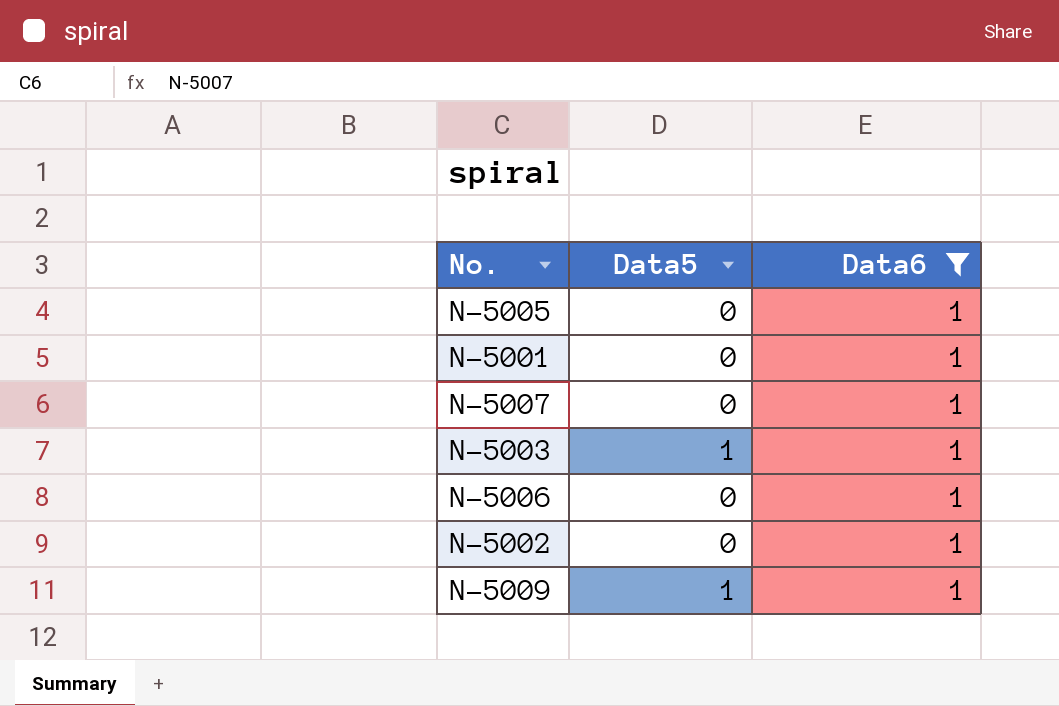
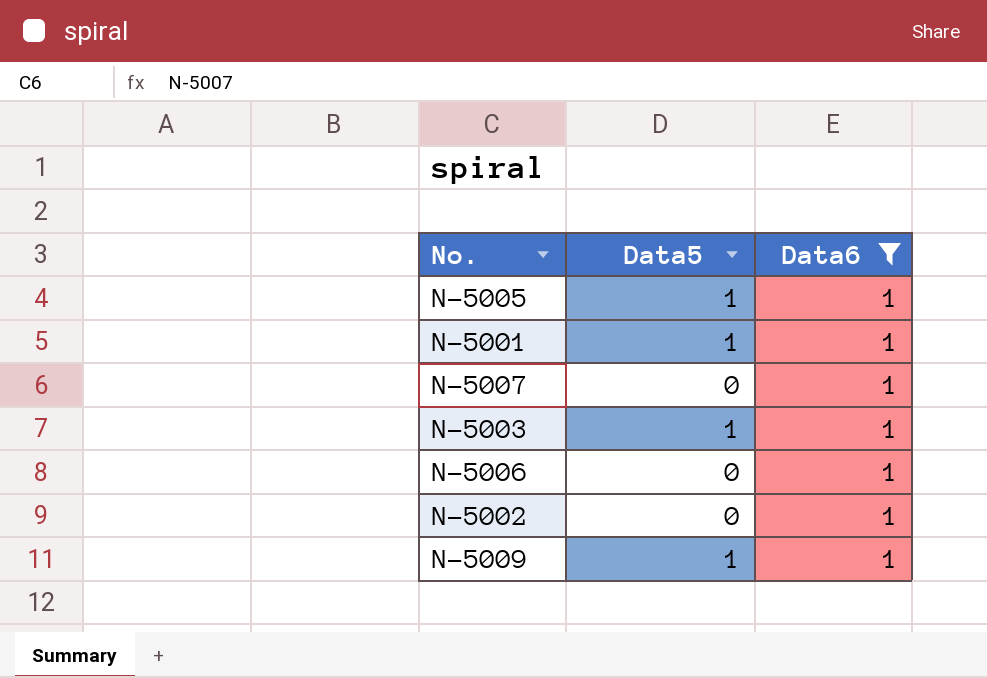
N-5005 | Data5: 0 -> 1
N-5001 | Data5: 0 -> 1

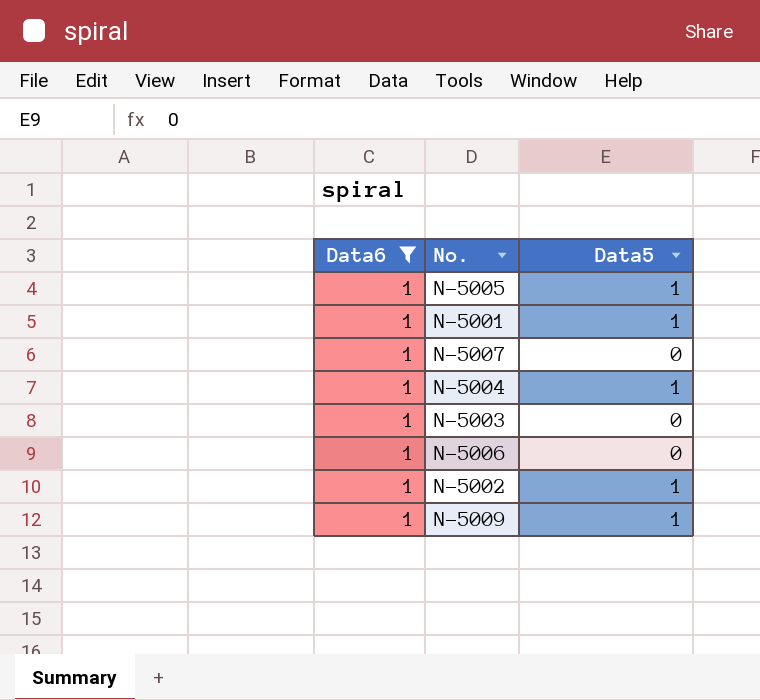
column Data6 | position: 3 -> 1
row N-5004: none -> 1 | 1
N-5003 | Data5: 1 -> 0
N-5002 | Data5: 0 -> 1

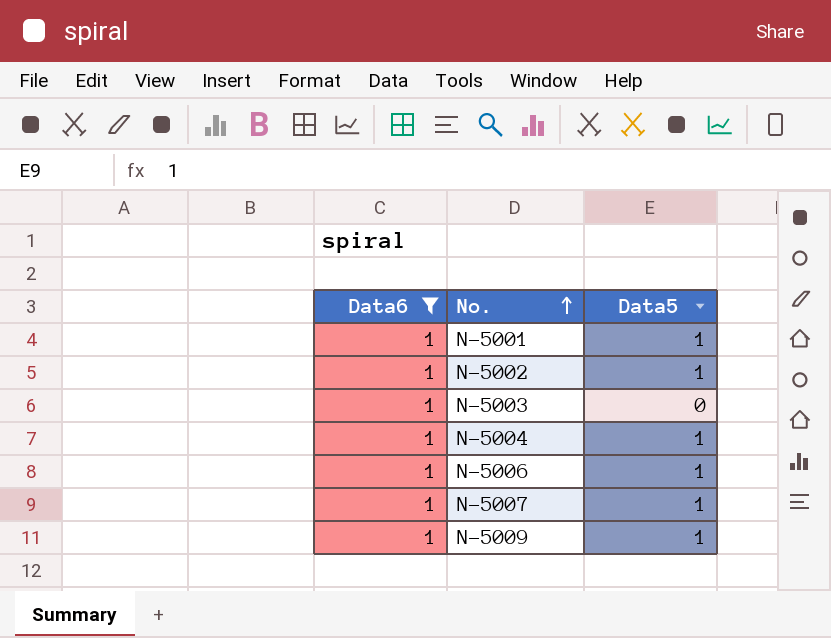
row order: none -> No. ascending
row N-5005: 1 | 1 -> none
N-5006 | Data5: 0 -> 1
N-5007 | Data5: 0 -> 1

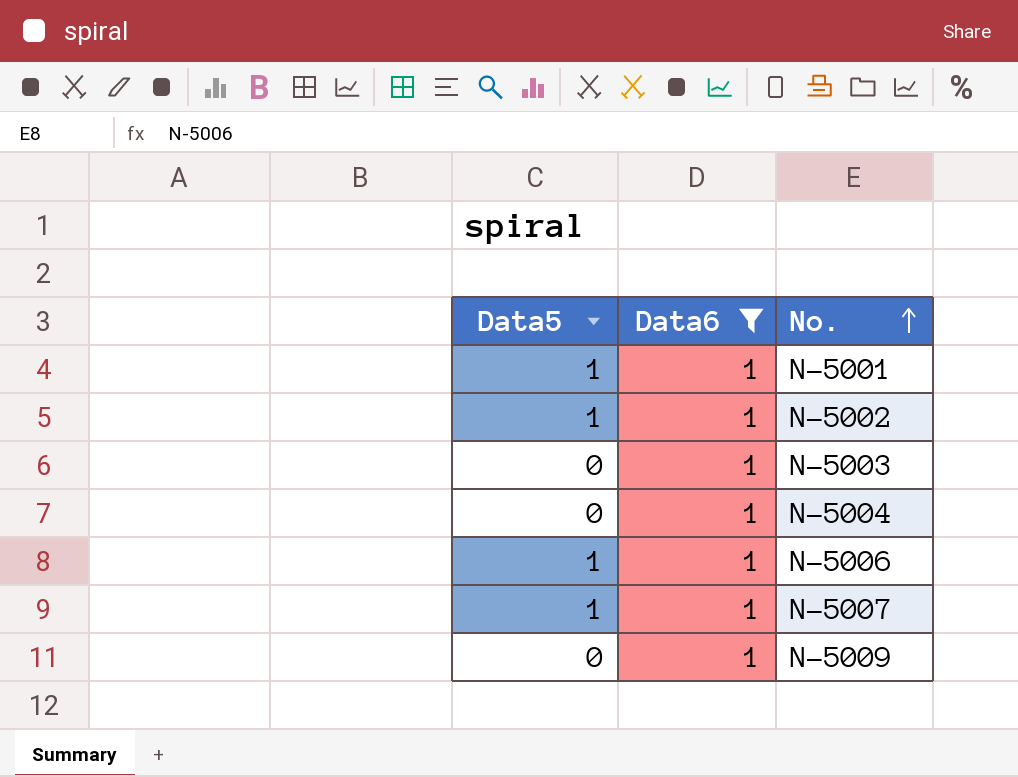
column Data5 | position: 3 -> 1
N-5004 | Data5: 1 -> 0
N-5009 | Data5: 1 -> 0

